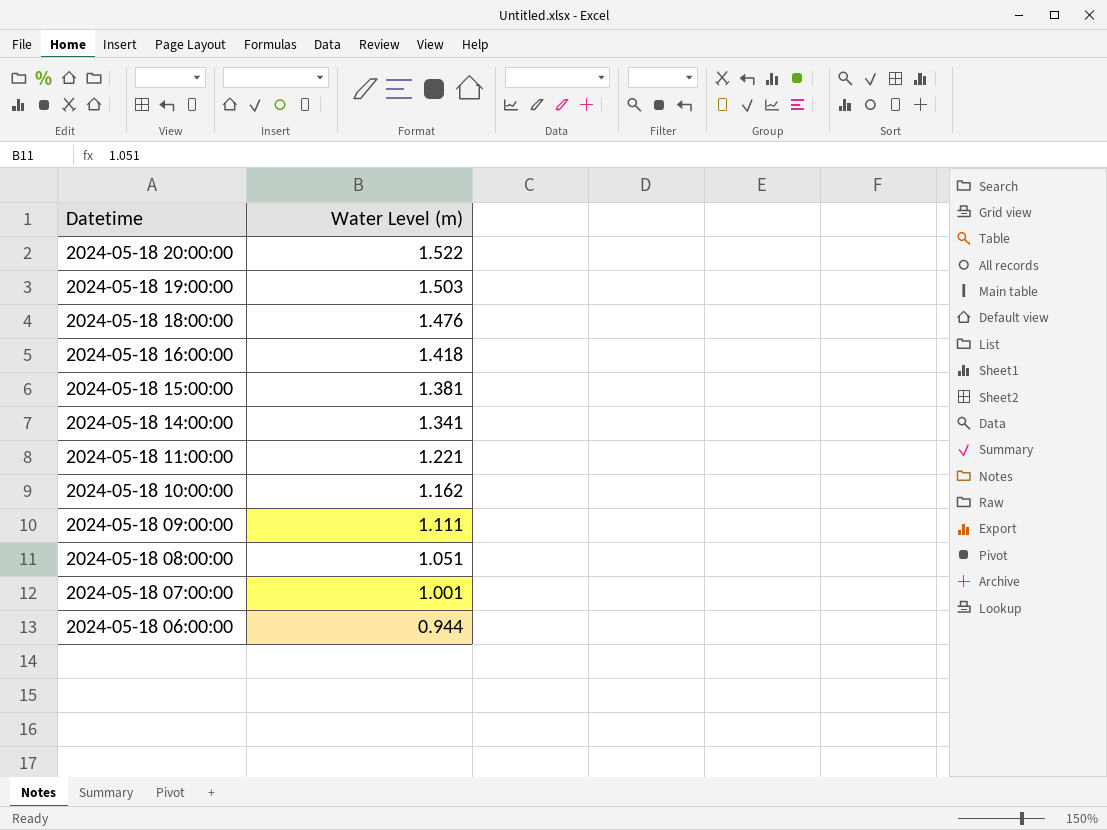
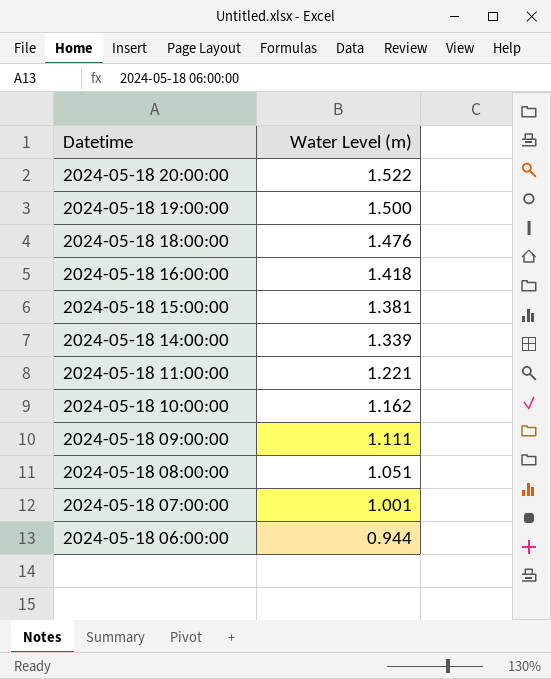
2024-05-18 19:00:00 | Water Level (m): 1.503 -> 1.500
2024-05-18 14:00:00 | Water Level (m): 1.341 -> 1.339

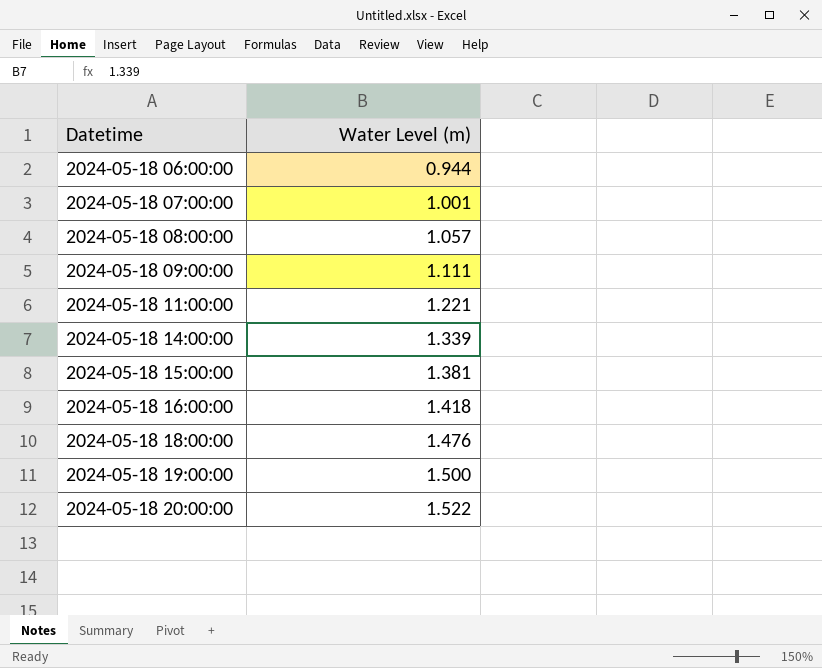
row order: Datetime descending -> Datetime ascending
row 2024-05-18 10:00:00: 1.162 -> none
2024-05-18 08:00:00 | Water Level (m): 1.051 -> 1.057

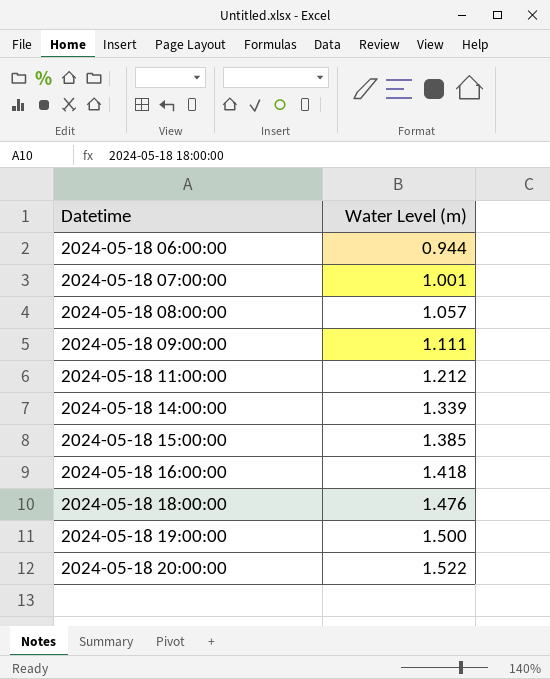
2024-05-18 11:00:00 | Water Level (m): 1.221 -> 1.212
2024-05-18 15:00:00 | Water Level (m): 1.381 -> 1.385

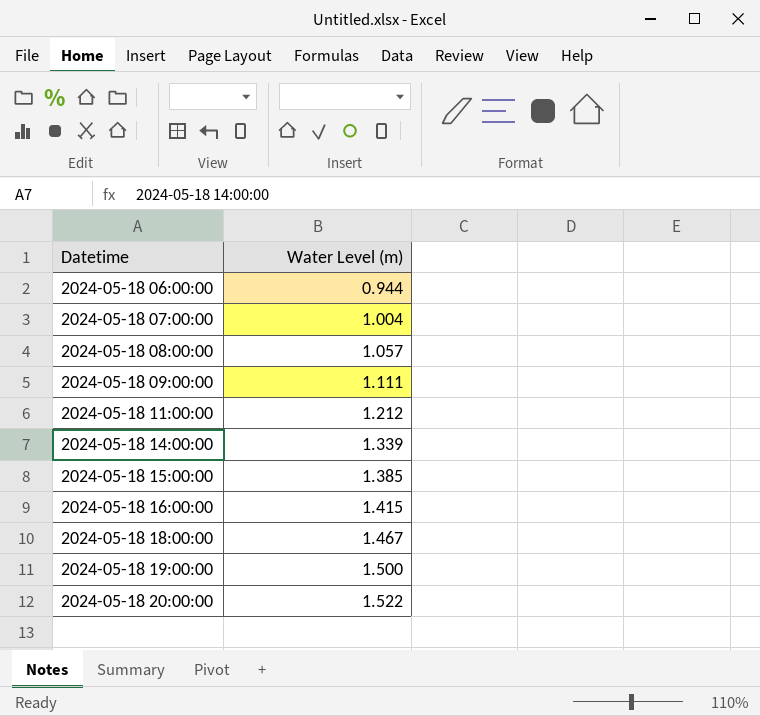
2024-05-18 07:00:00 | Water Level (m): 1.001 -> 1.004
2024-05-18 16:00:00 | Water Level (m): 1.418 -> 1.415
2024-05-18 18:00:00 | Water Level (m): 1.476 -> 1.467

